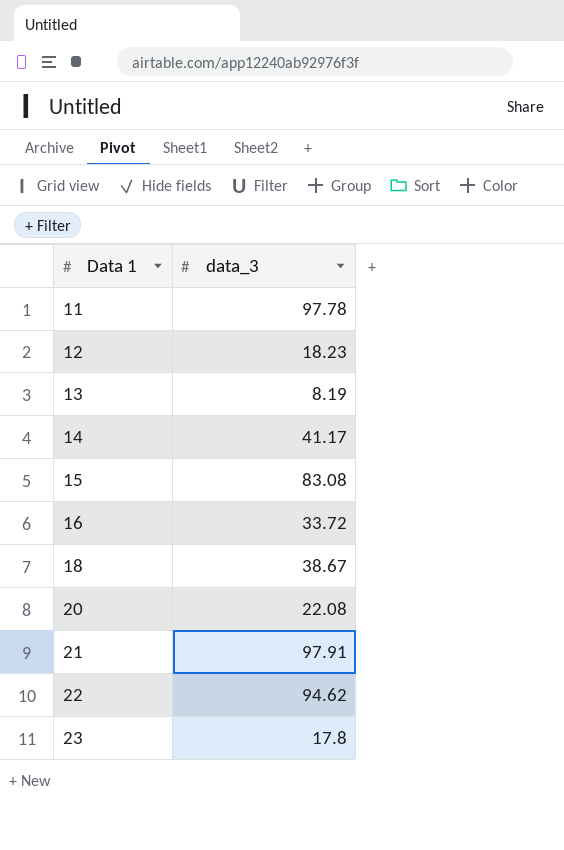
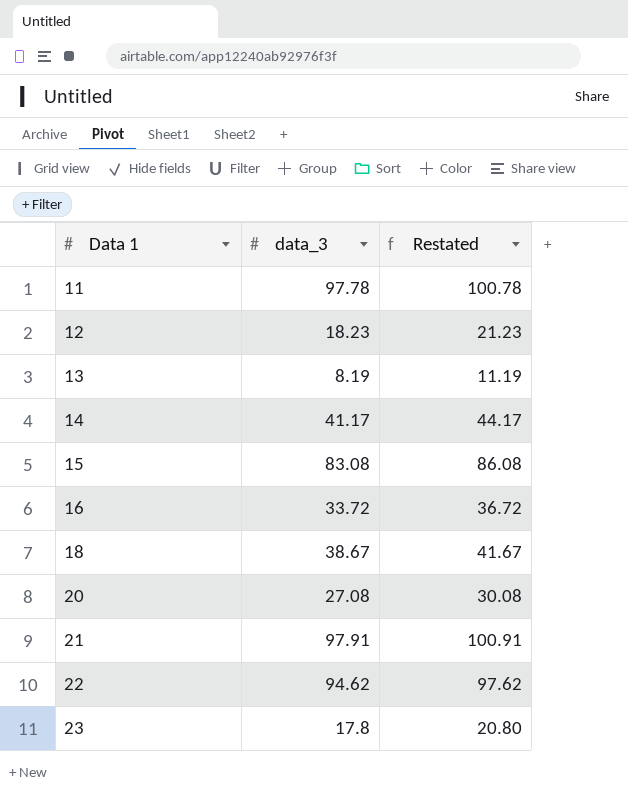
column Restated | formula: none -> [data_3] + 3
20 | data_3: 22.08 -> 27.08

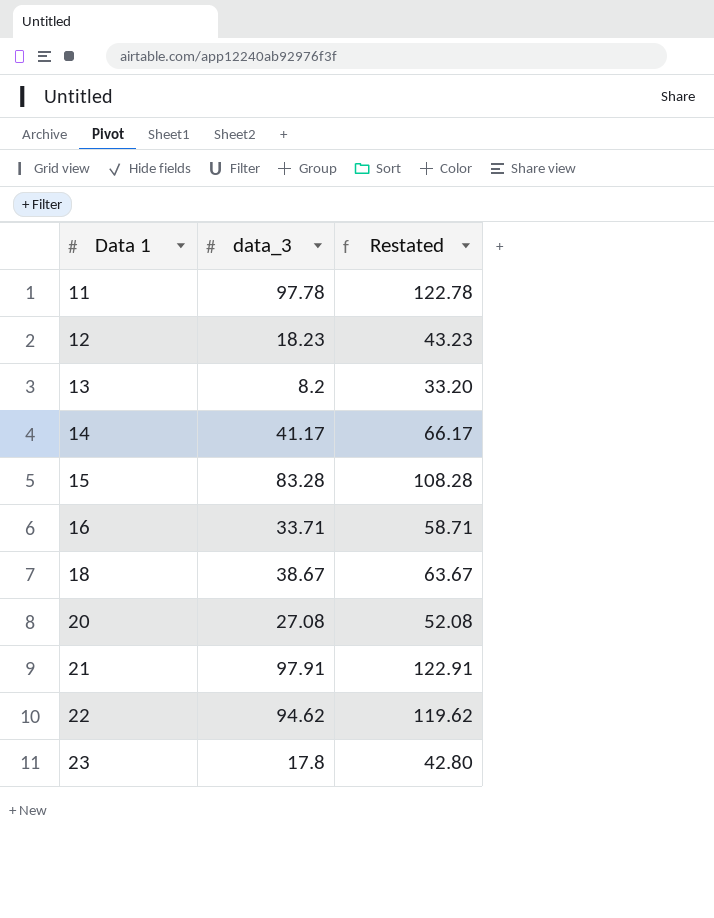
column Restated | formula: [data_3] + 3 -> [data_3] + 25
13 | data_3: 8.19 -> 8.2
15 | data_3: 83.08 -> 83.28
16 | data_3: 33.72 -> 33.71

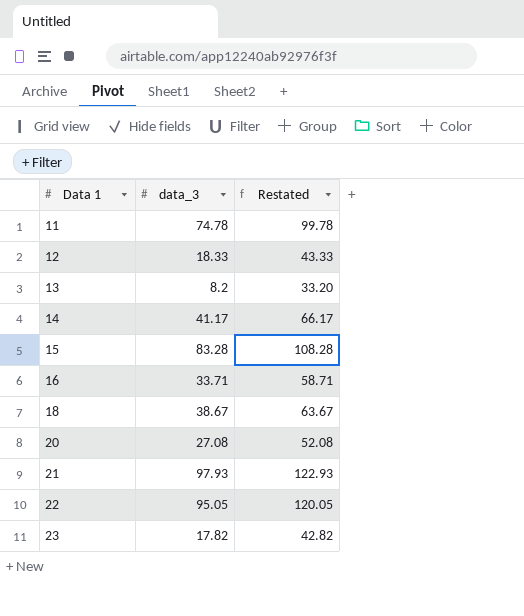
11 | data_3: 97.78 -> 74.78
11 | Restated: 122.78 -> 99.78
12 | data_3: 18.23 -> 18.33
12 | Restated: 43.23 -> 43.33
21 | data_3: 97.91 -> 97.93
21 | Restated: 122.91 -> 122.93
22 | data_3: 94.62 -> 95.05
22 | Restated: 119.62 -> 120.05
23 | data_3: 17.8 -> 17.82
23 | Restated: 42.80 -> 42.82

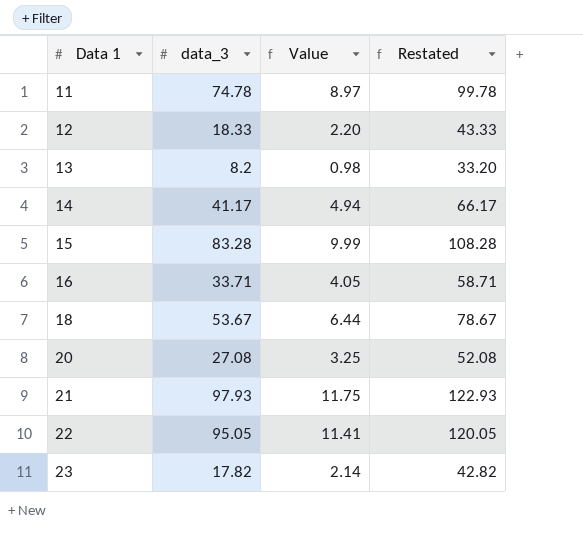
column Value | formula: none -> [data_3] * 0.12
18 | data_3: 38.67 -> 53.67
18 | Restated: 63.67 -> 78.67

